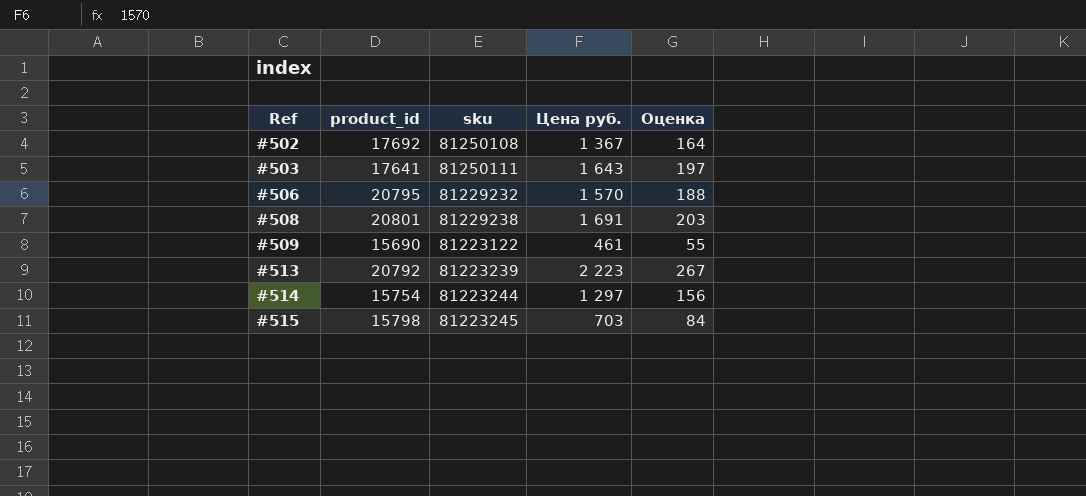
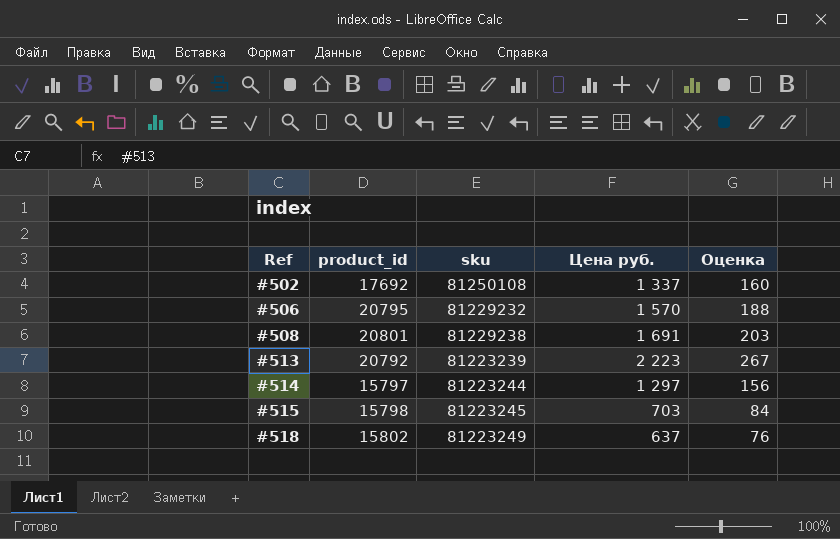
row #503: 17641 | 81250111 | 1 643 | 197 -> none
row #509: 15690 | 81223122 | 461 | 55 -> none
#502 | Цена руб.: 1 367 -> 1 337
#502 | Оценка: 164 -> 160
#514 | product_id: 15754 -> 15797
row #518: none -> 15802 | 81223249 | 637 | 76

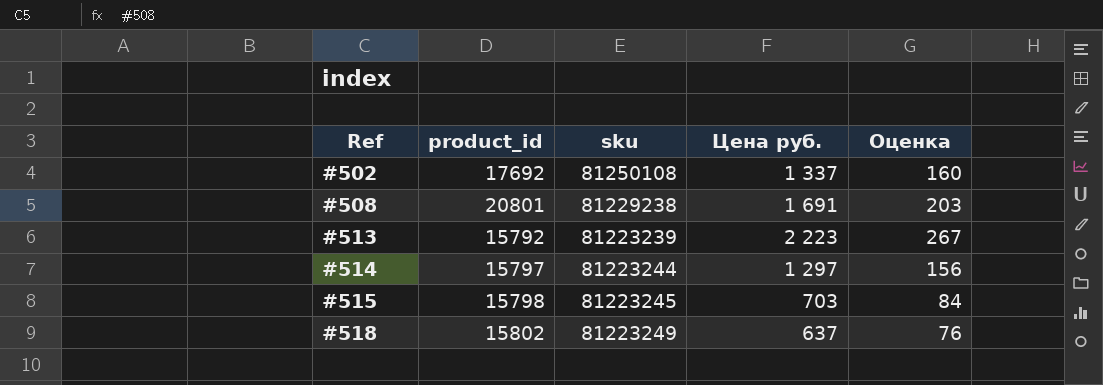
row #506: 20795 | 81229232 | 1 570 | 188 -> none
#513 | product_id: 20792 -> 15792

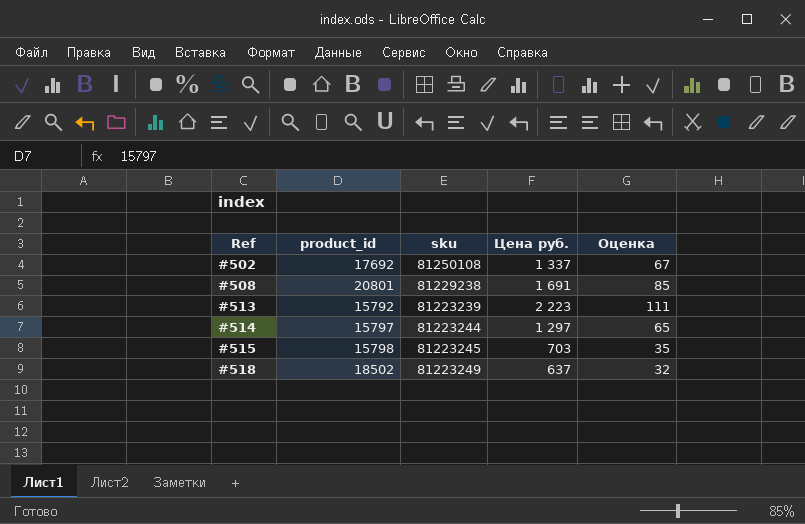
column Оценка | formula: [Цена руб.] * 0,12 -> [Цена руб.] * 0,05
#518 | product_id: 15802 -> 18502

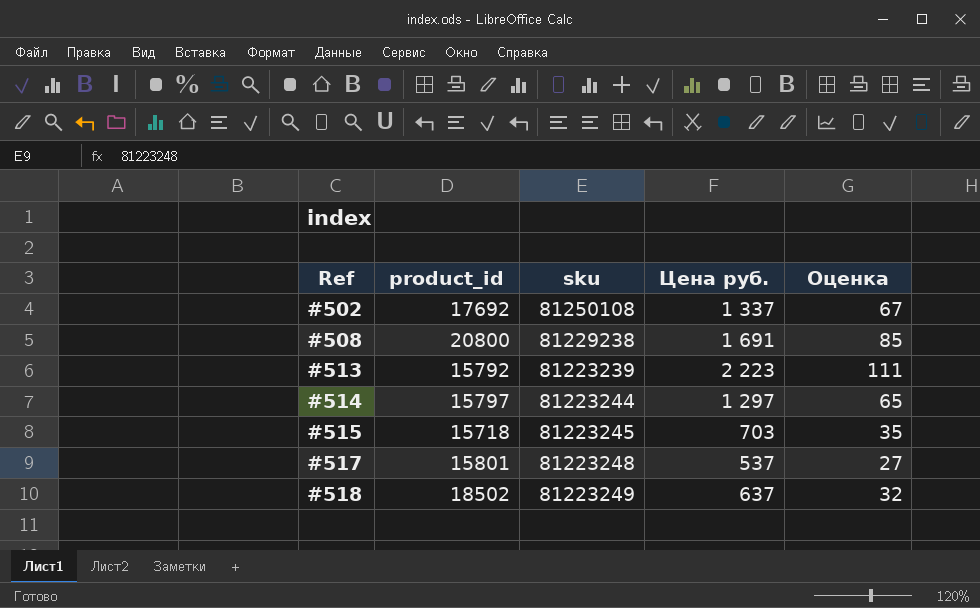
#508 | product_id: 20801 -> 20800
#515 | product_id: 15798 -> 15718
row #517: none -> 15801 | 81223248 | 537 | 27

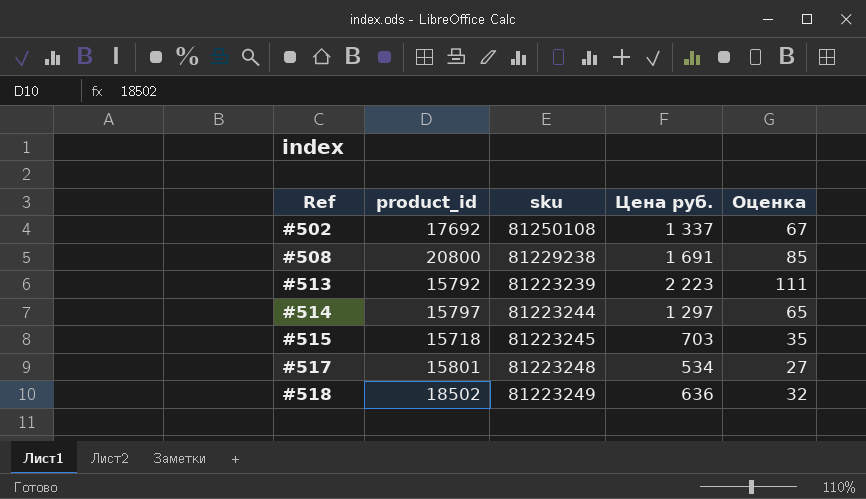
#517 | Цена руб.: 537 -> 534
#518 | Цена руб.: 637 -> 636

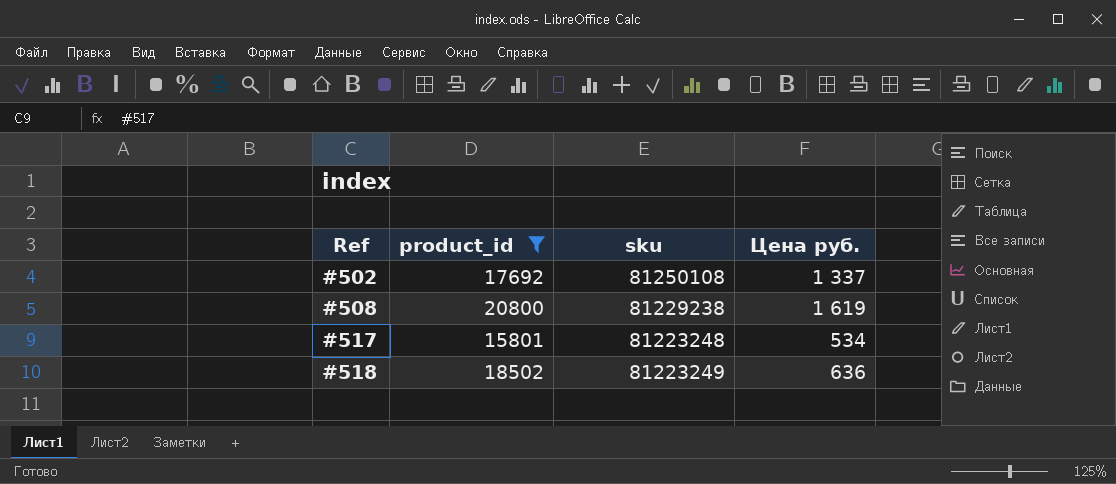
filter: none -> product_id >= 15801
column Оценка | formula: [Цена руб.] * 0,05 -> none
#508 | Цена руб.: 1 691 -> 1 619

